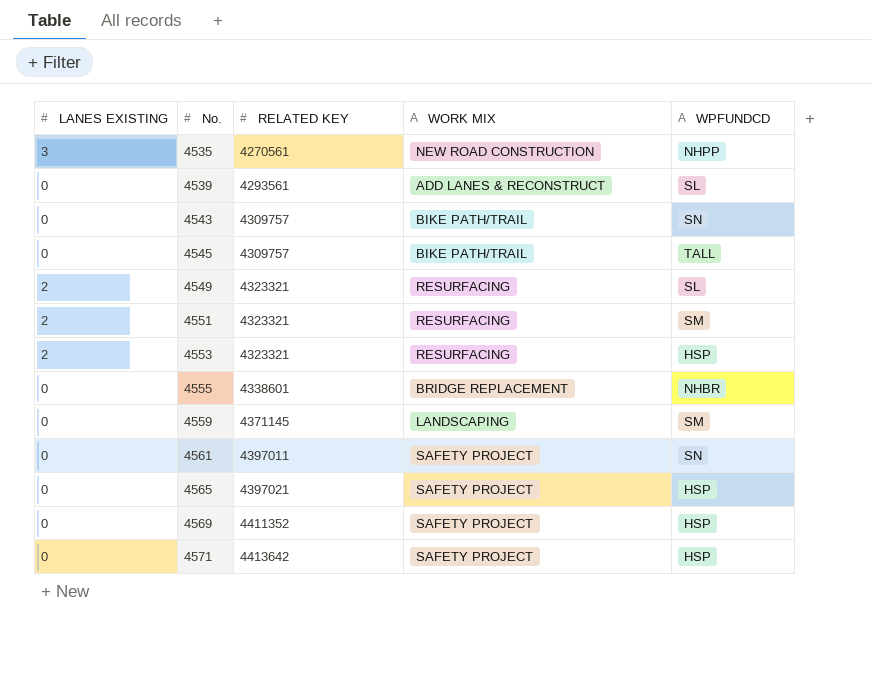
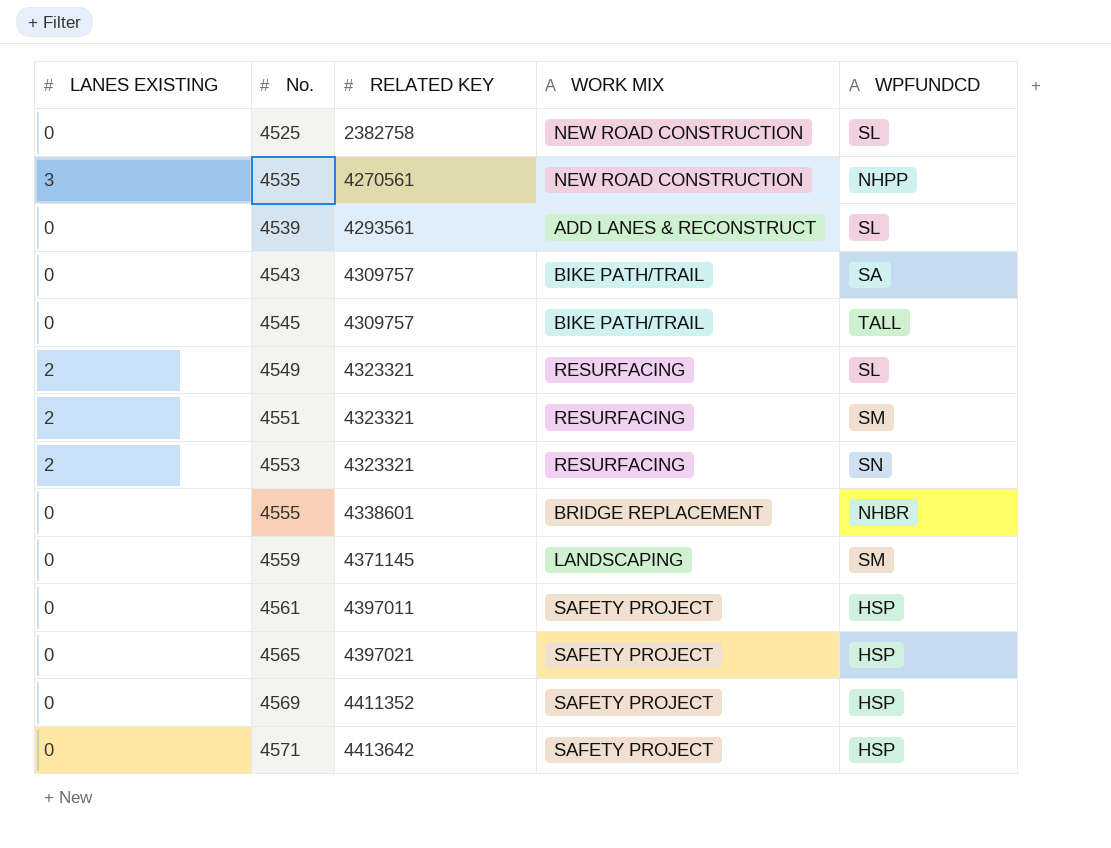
row 4525: none -> 0 | 2382758 | NEW ROAD CONSTRUCTION | SL
4543 | WPFUNDCD: SN -> SA
4553 | WPFUNDCD: HSP -> SN
4561 | WPFUNDCD: SN -> HSP

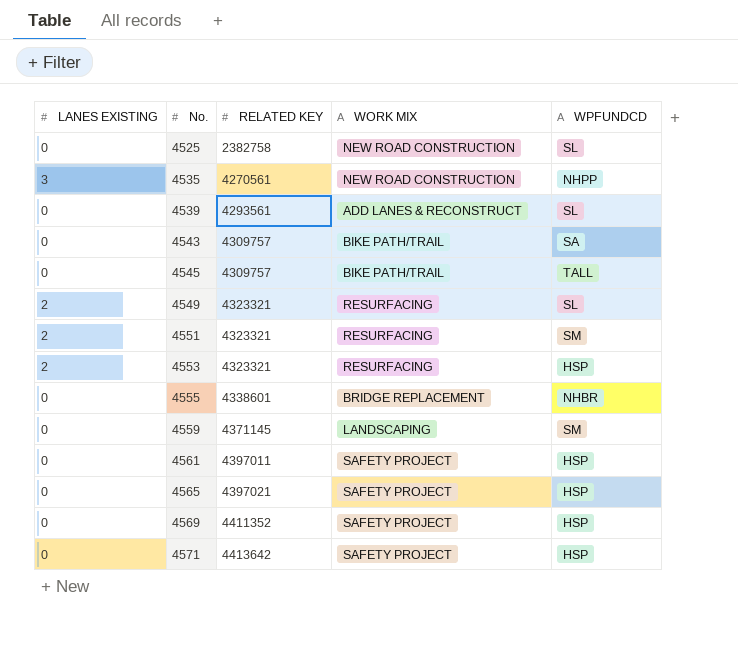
4553 | WPFUNDCD: SN -> HSP

